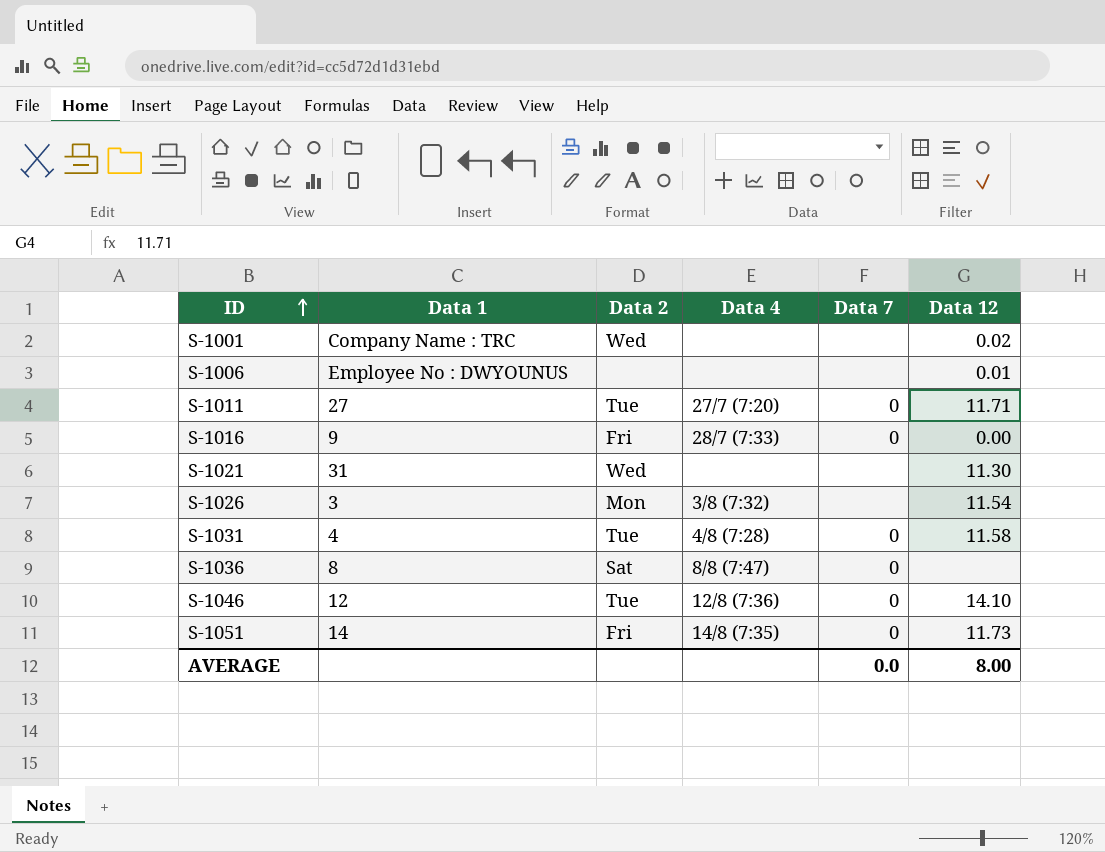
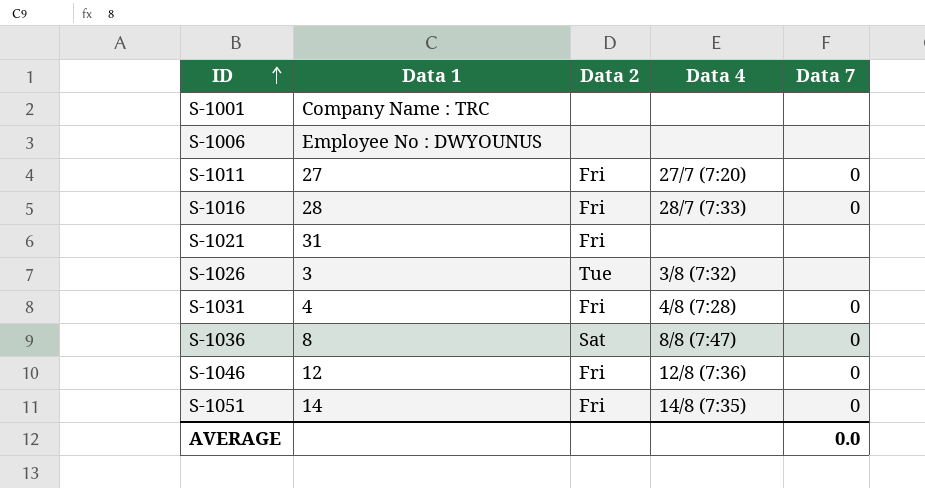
column Data 12 | position: 6 -> none
S-1001 | Data 2: Wed -> none
S-1011 | Data 2: Tue -> Fri
S-1016 | Data 1: 9 -> 28
S-1021 | Data 2: Wed -> Fri
S-1026 | Data 2: Mon -> Tue
S-1031 | Data 2: Tue -> Fri
S-1046 | Data 2: Tue -> Fri

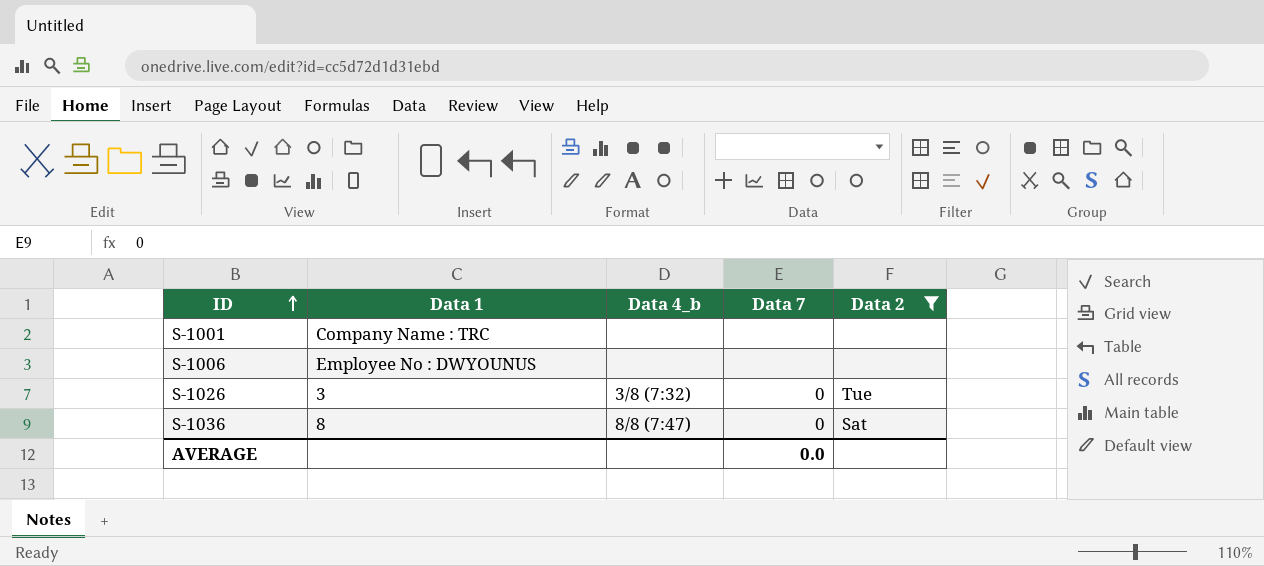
filter: none -> Data 2 != Fri
column name: Data 4 -> Data 4_b
column Data 2 | position: 3 -> 5
S-1026 | Data 7: none -> 0

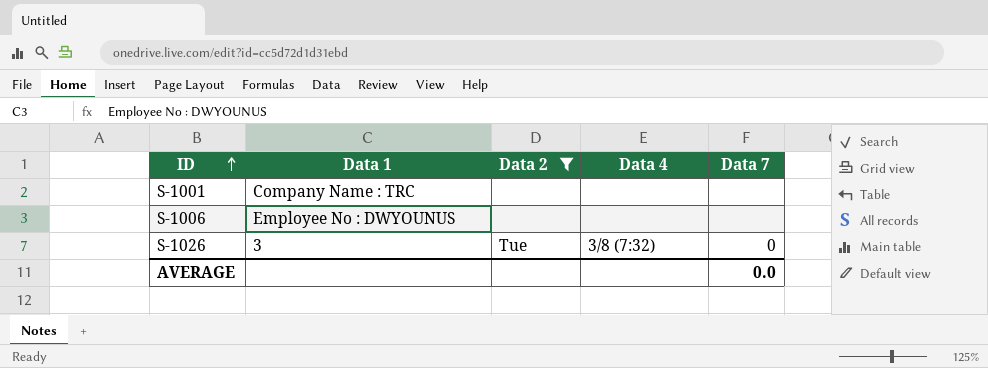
column Data 2 | position: 5 -> 3
column name: Data 4_b -> Data 4
row S-1036: 8 | 8/8 (7:47) | 0 | Sat -> none

